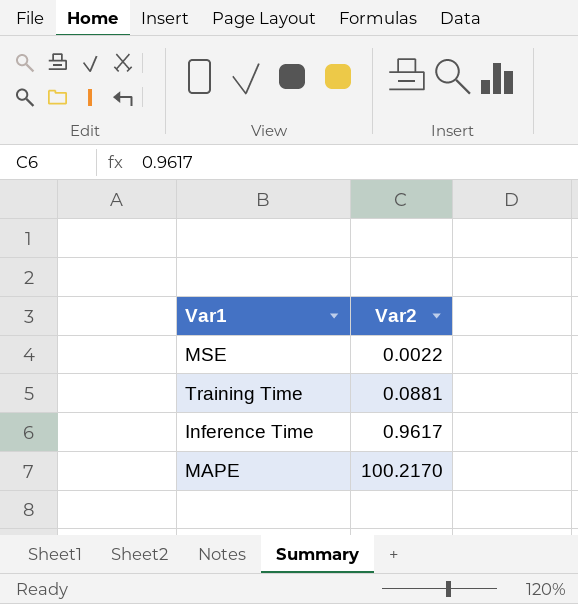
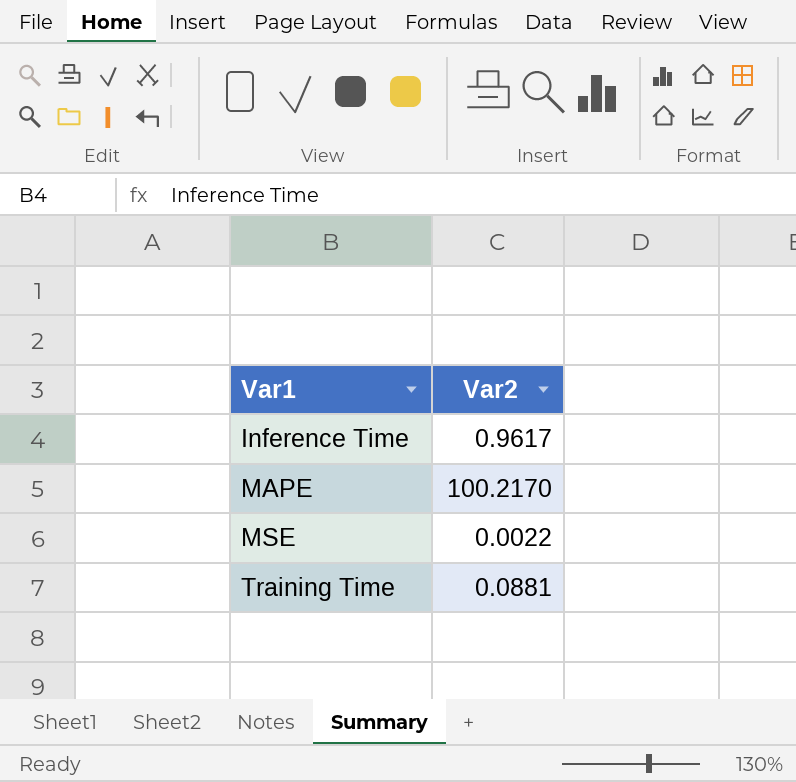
row order: Var2 ascending -> Var1 ascending

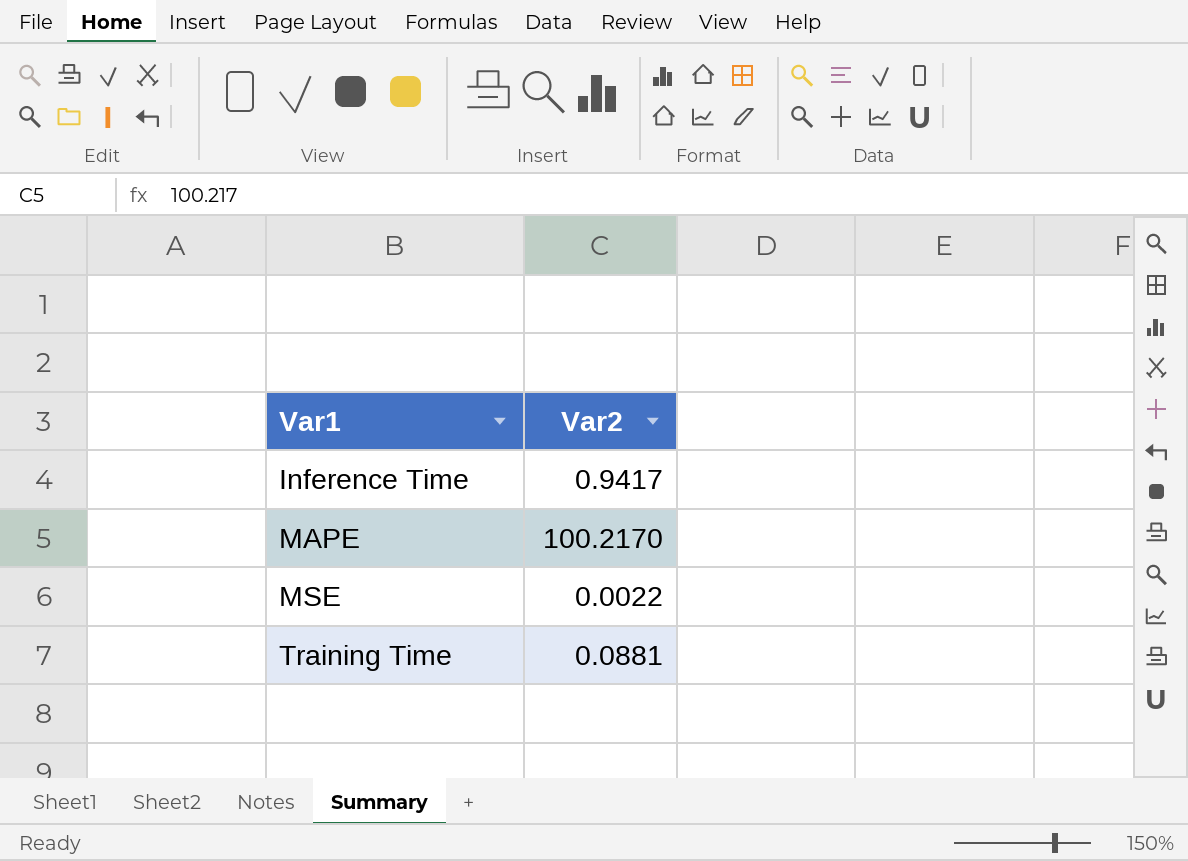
Inference Time | Var2: 0.9617 -> 0.9417

